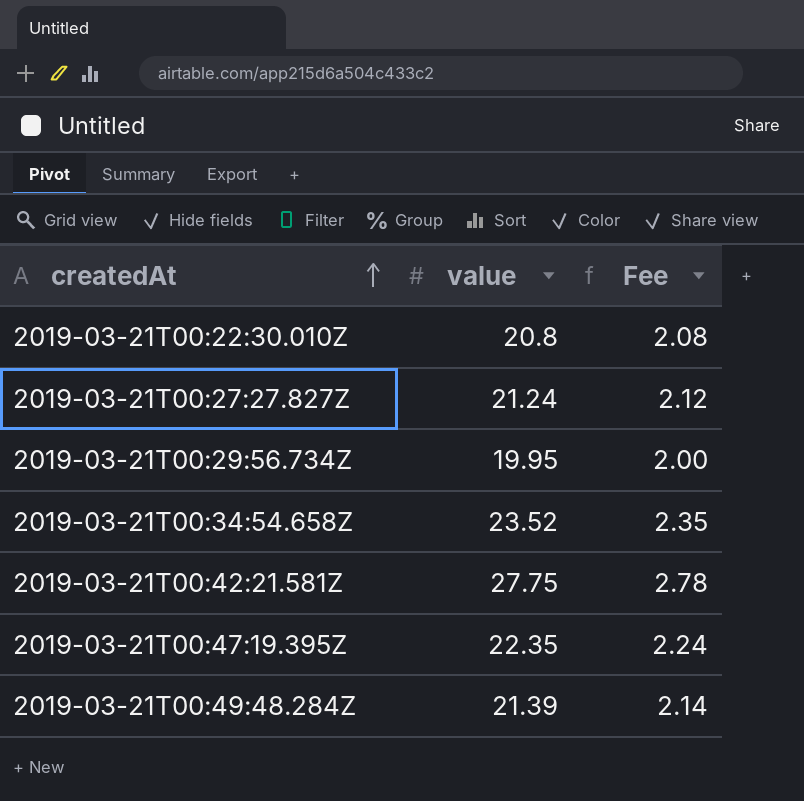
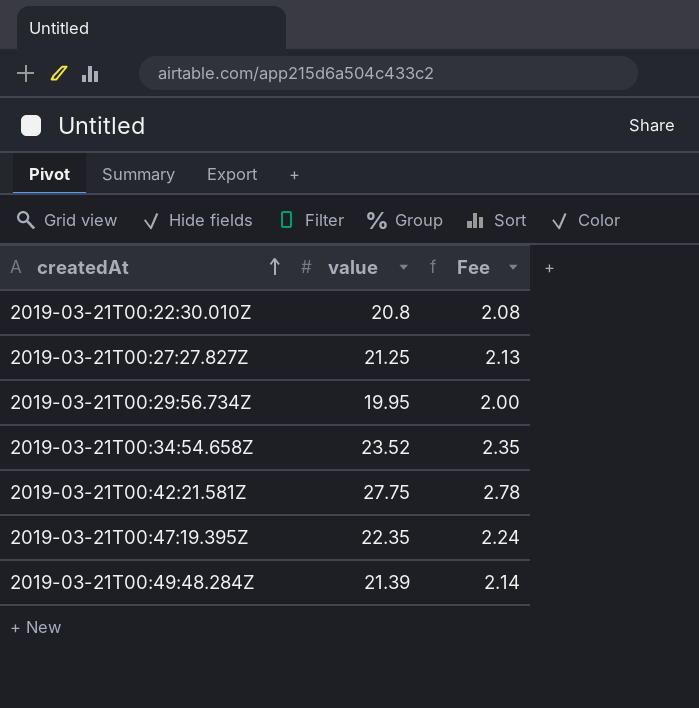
2019-03-21T00:27:27.827Z | value: 21.24 -> 21.25
2019-03-21T00:27:27.827Z | Fee: 2.12 -> 2.13

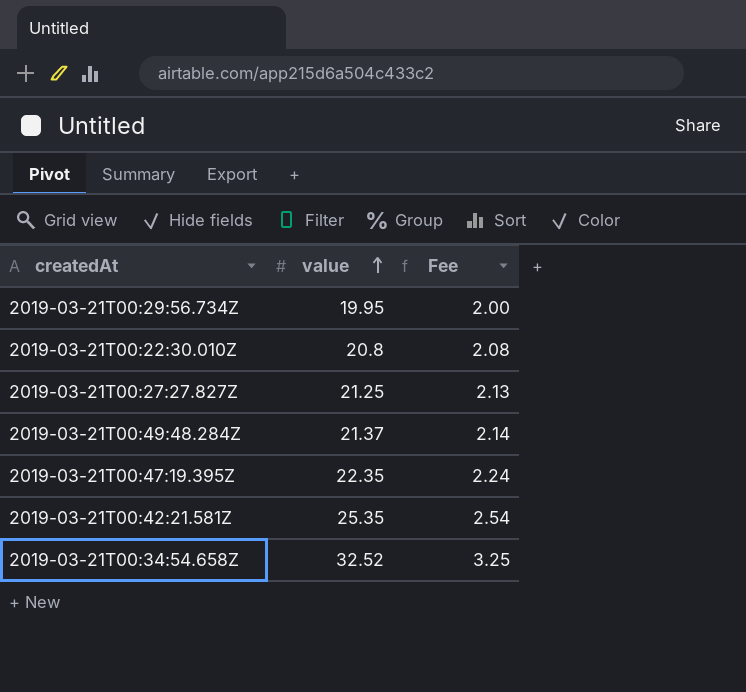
row order: createdAt ascending -> value ascending
2019-03-21T00:49:48.284Z | value: 21.39 -> 21.37
2019-03-21T00:42:21.581Z | value: 27.75 -> 25.35
2019-03-21T00:42:21.581Z | Fee: 2.78 -> 2.54
2019-03-21T00:34:54.658Z | value: 23.52 -> 32.52
2019-03-21T00:34:54.658Z | Fee: 2.35 -> 3.25

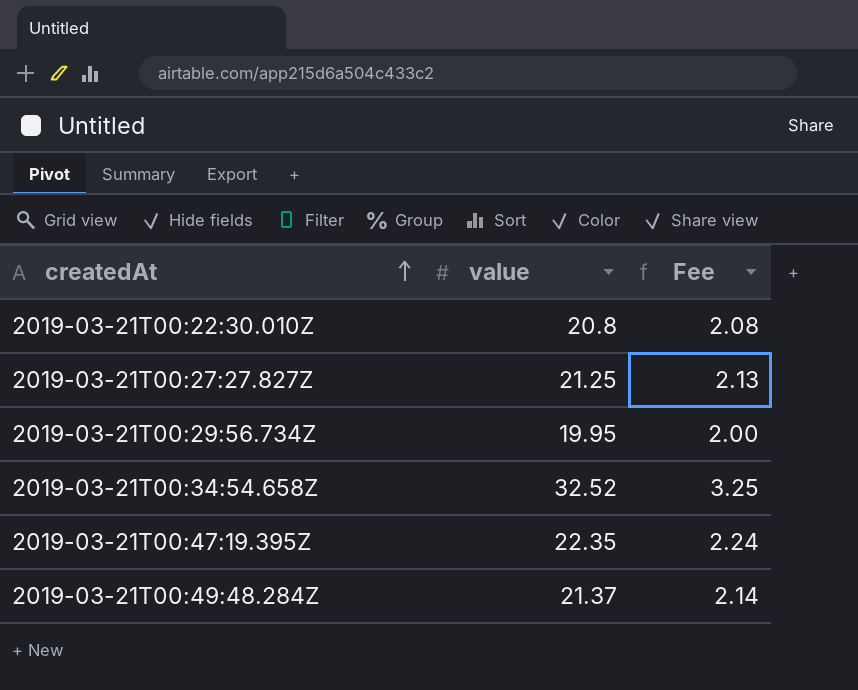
row order: value ascending -> createdAt ascending
row 2019-03-21T00:42:21.581Z: 25.35 | 2.54 -> none

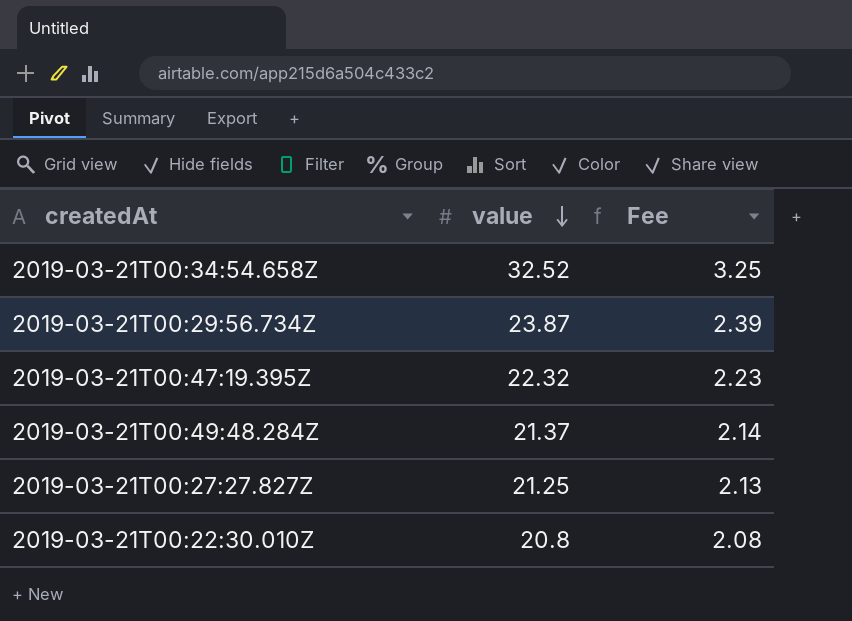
row order: createdAt ascending -> value descending
2019-03-21T00:29:56.734Z | value: 19.95 -> 23.87
2019-03-21T00:29:56.734Z | Fee: 2.00 -> 2.39
2019-03-21T00:47:19.395Z | value: 22.35 -> 22.32
2019-03-21T00:47:19.395Z | Fee: 2.24 -> 2.23

